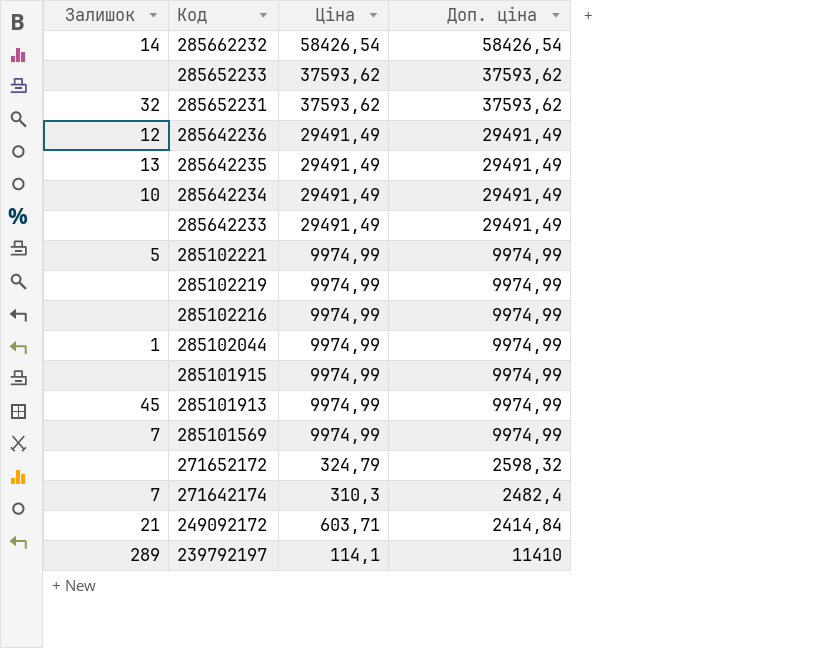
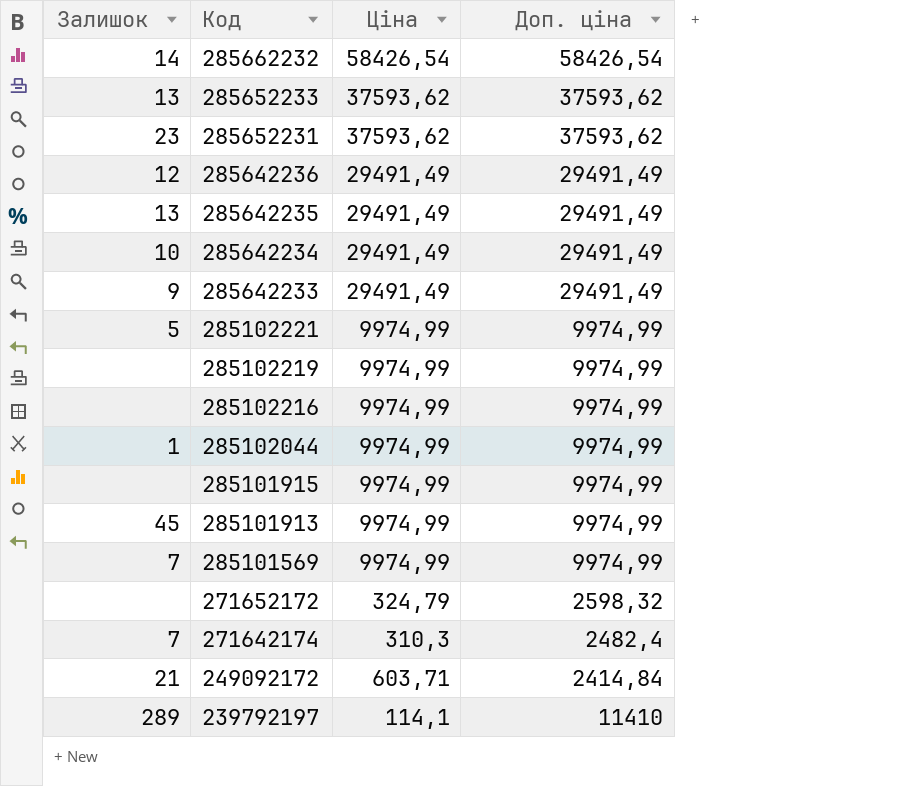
285652233 | Залишок: none -> 13
285652231 | Залишок: 32 -> 23
285642233 | Залишок: none -> 9

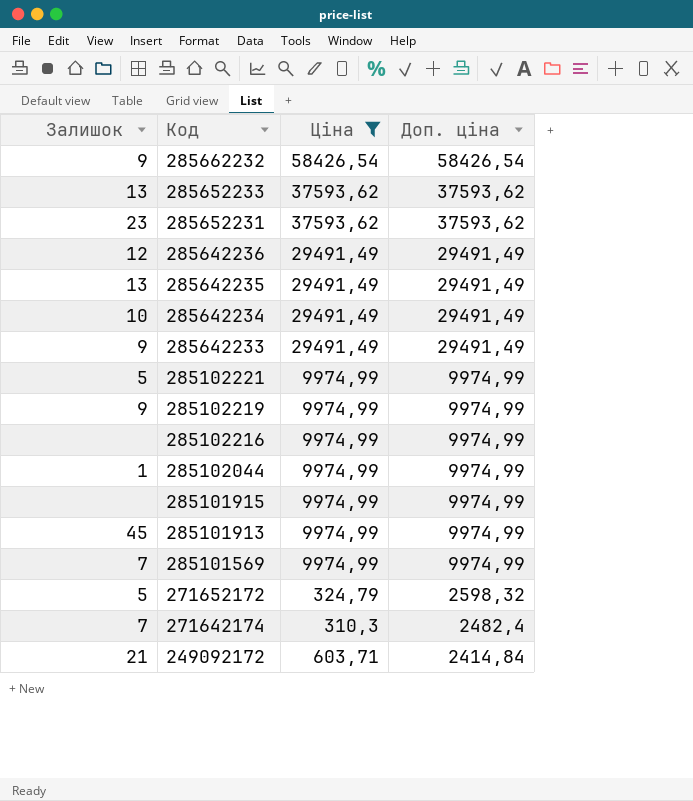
filter: none -> Ціна != 114,1
285662232 | Залишок: 14 -> 9
285102219 | Залишок: none -> 9
271652172 | Залишок: none -> 5

